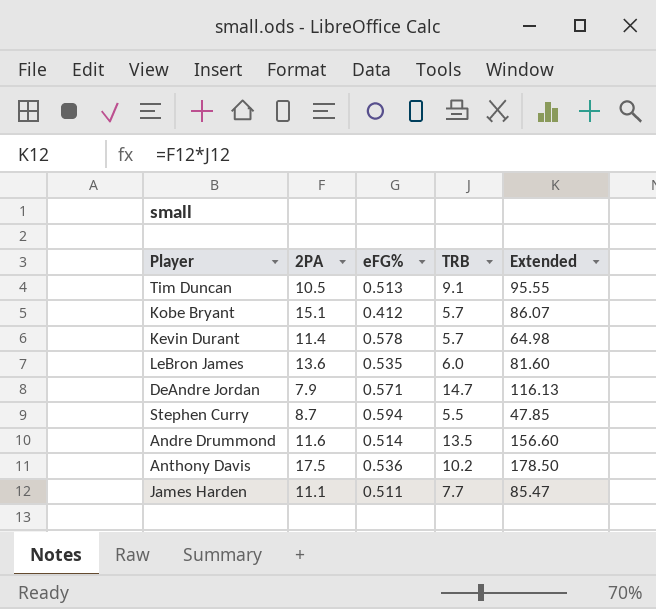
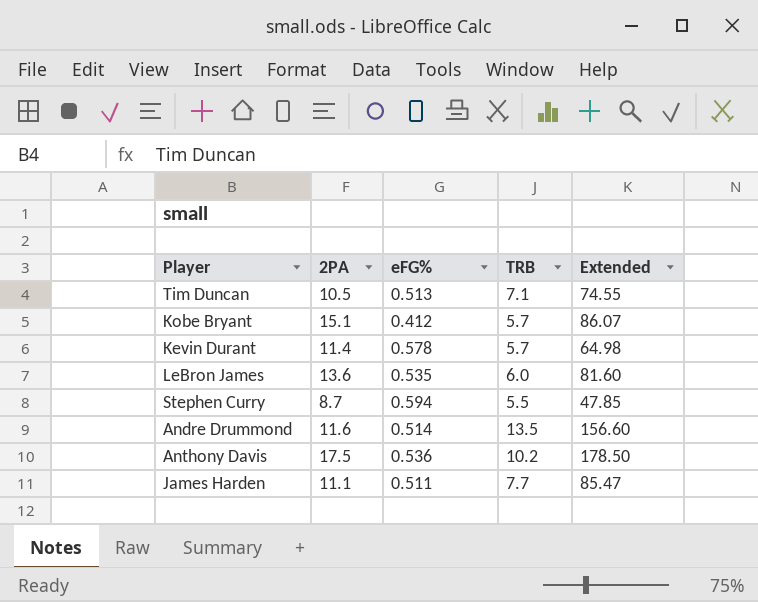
row DeAndre Jordan: 7.9 | 0.571 | 14.7 | 116.13 -> none
Tim Duncan | TRB: 9.1 -> 7.1
Tim Duncan | Extended: 95.55 -> 74.55

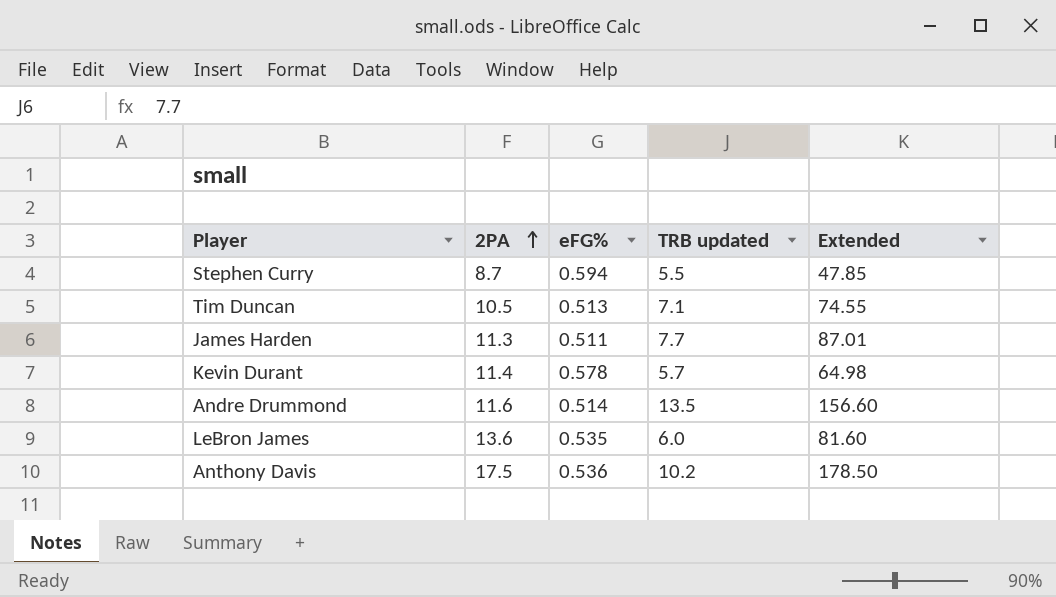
row order: none -> 2PA ascending
column name: TRB -> TRB updated
row Kobe Bryant: 15.1 | 0.412 | 5.7 | 86.07 -> none
James Harden | 2PA: 11.1 -> 11.3
James Harden | Extended: 85.47 -> 87.01

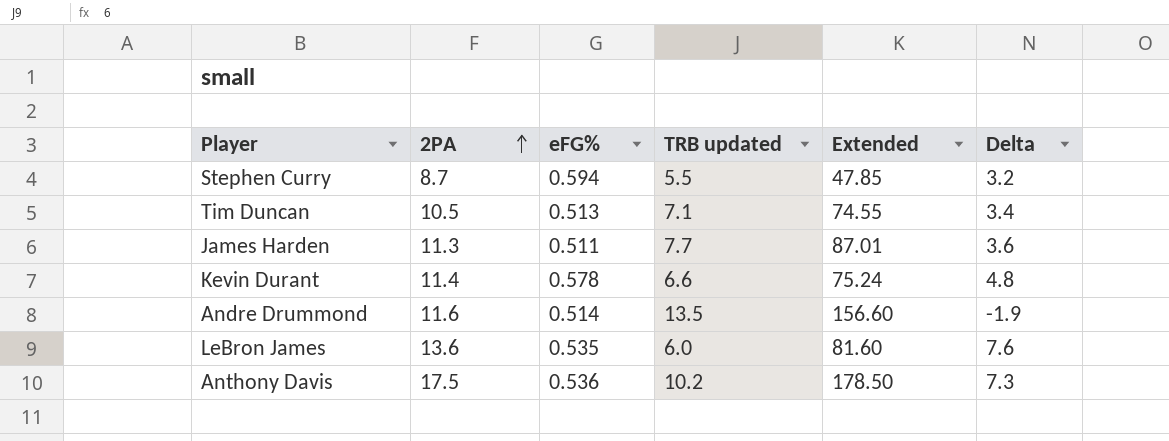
column Delta | formula: none -> [2PA] - [TRB updated]
Kevin Durant | TRB updated: 5.7 -> 6.6
Kevin Durant | Extended: 64.98 -> 75.24

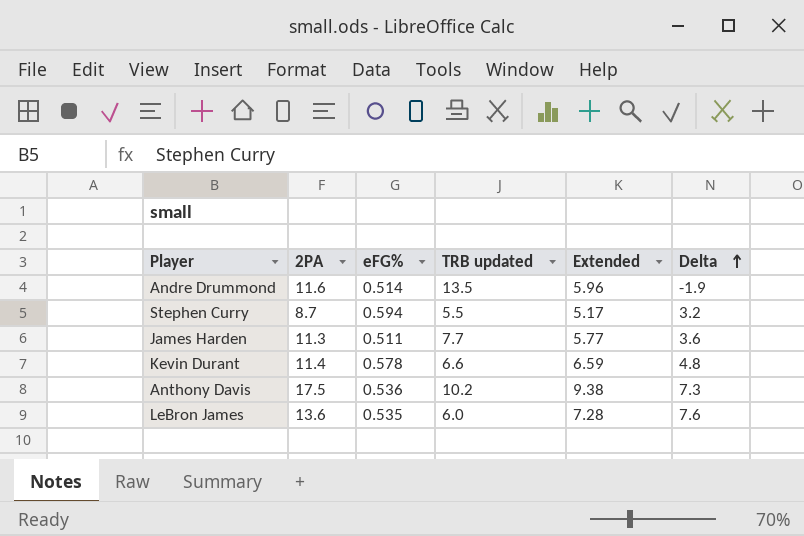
row order: 2PA ascending -> Delta ascending
column Extended | formula: [2PA] * [TRB updated] -> [2PA] * [eFG%]
row Tim Duncan: 10.5 | 0.513 | 7.1 | 74.55 | 3.4 -> none

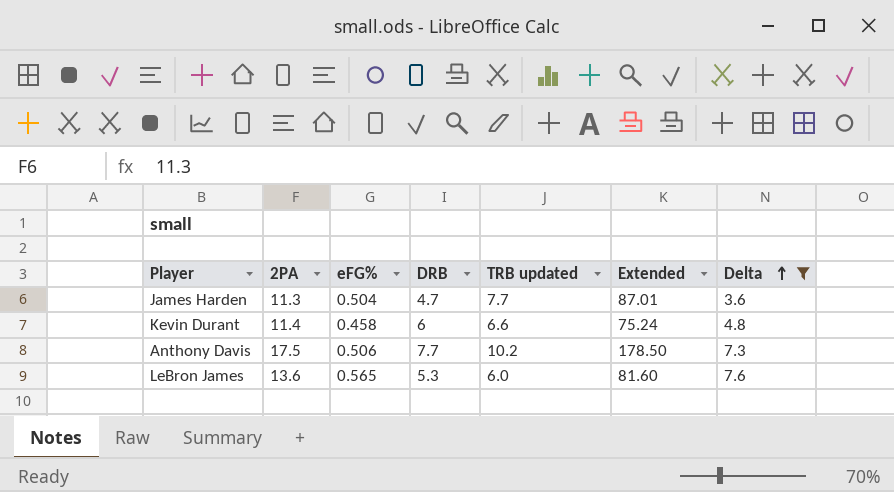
filter: none -> Delta >= 3.6
column DRB | position: none -> 4
column Extended | formula: [2PA] * [eFG%] -> [2PA] * [TRB updated]
James Harden | eFG%: 0.511 -> 0.504
Kevin Durant | eFG%: 0.578 -> 0.458
Anthony Davis | eFG%: 0.536 -> 0.506
LeBron James | eFG%: 0.535 -> 0.565

